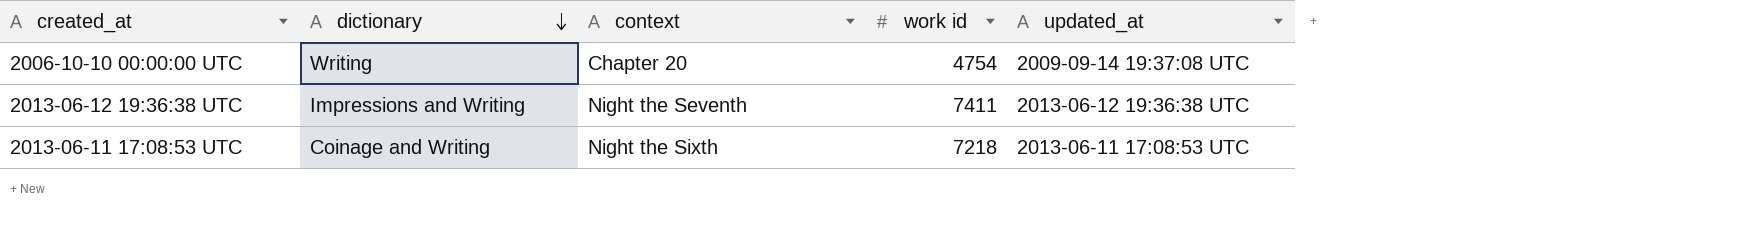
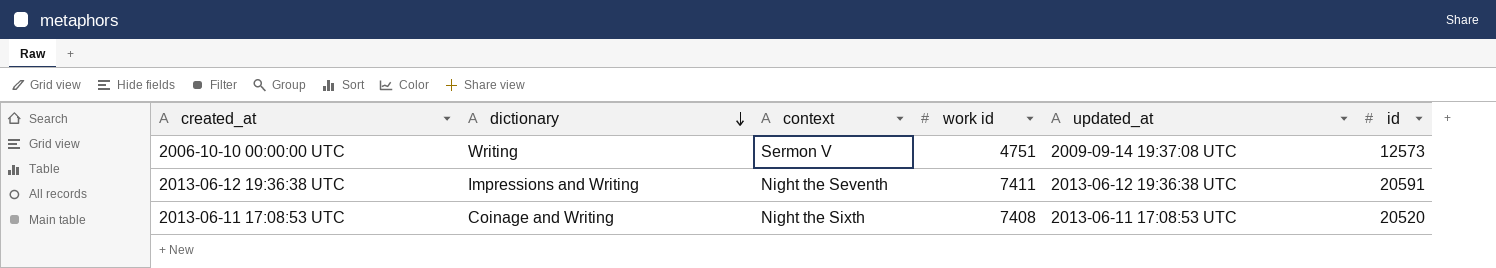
column id | position: none -> 6
2006-10-10 00:00:00 UTC | context: Chapter 20 -> Sermon V
2006-10-10 00:00:00 UTC | work id: 4754 -> 4751
2013-06-11 17:08:53 UTC | work id: 7218 -> 7408

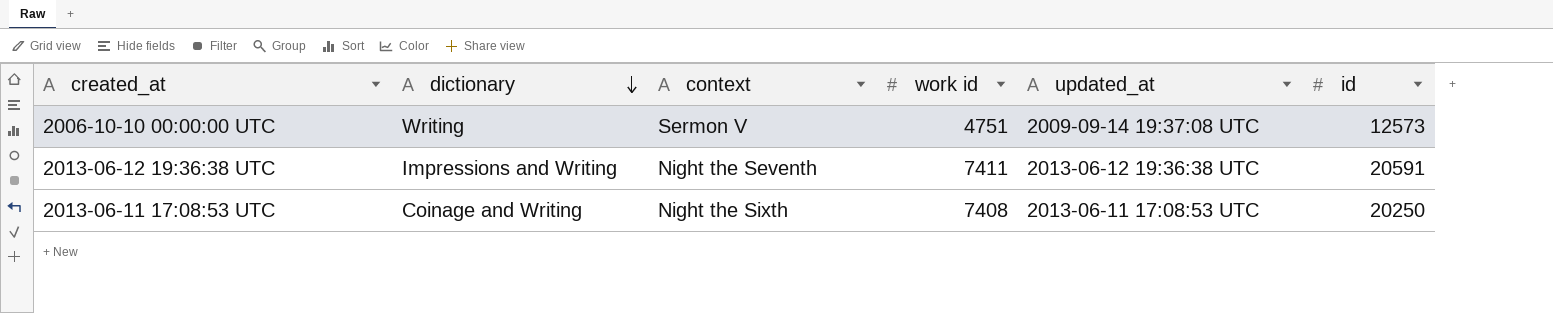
2013-06-11 17:08:53 UTC | id: 20520 -> 20250

